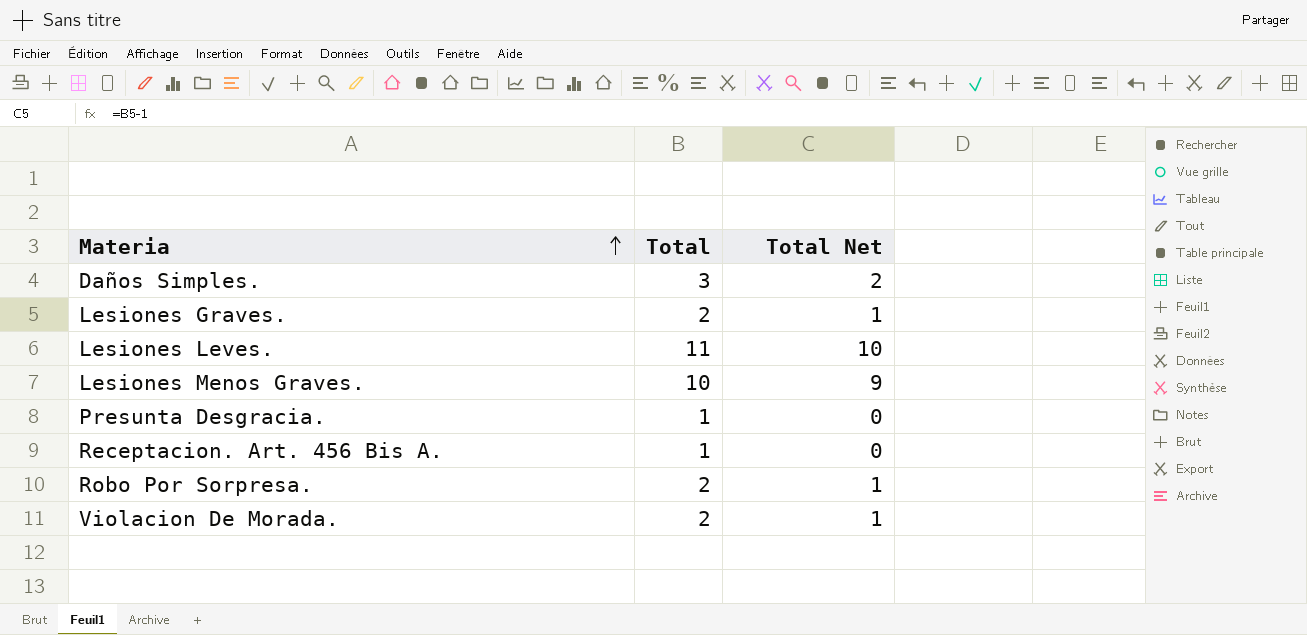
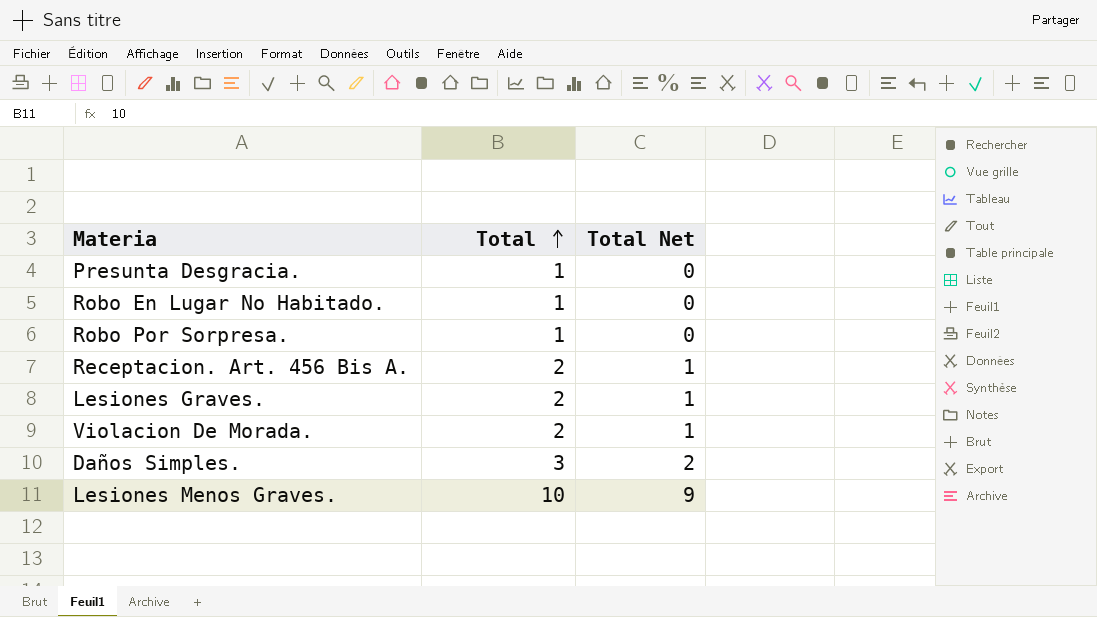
row order: Materia ascending -> Total ascending
row Lesiones Leves.: 11 | 10 -> none
row Robo En Lugar No Habitado.: none -> 1 | 0
Robo Por Sorpresa. | Total: 2 -> 1
Robo Por Sorpresa. | Total Net: 1 -> 0
Receptacion. Art. 456 Bis A. | Total: 1 -> 2
Receptacion. Art. 456 Bis A. | Total Net: 0 -> 1

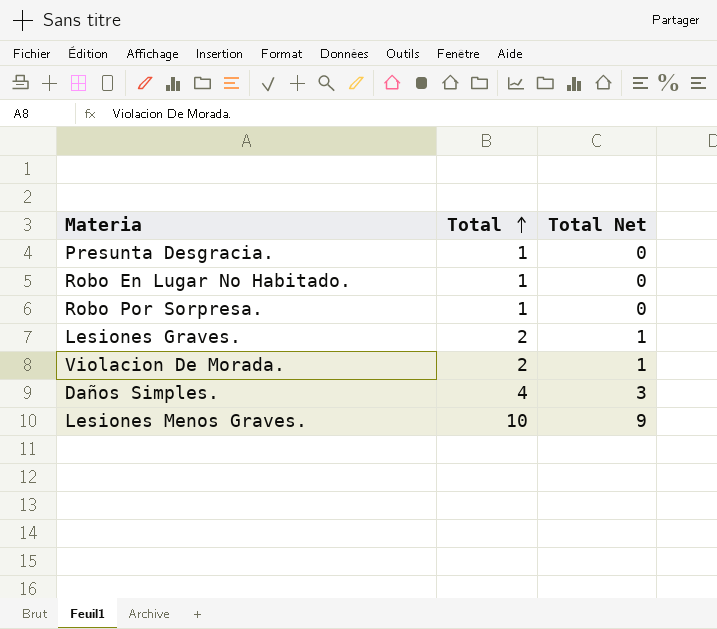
row Receptacion. Art. 456 Bis A.: 2 | 1 -> none
Daños Simples. | Total: 3 -> 4
Daños Simples. | Total Net: 2 -> 3

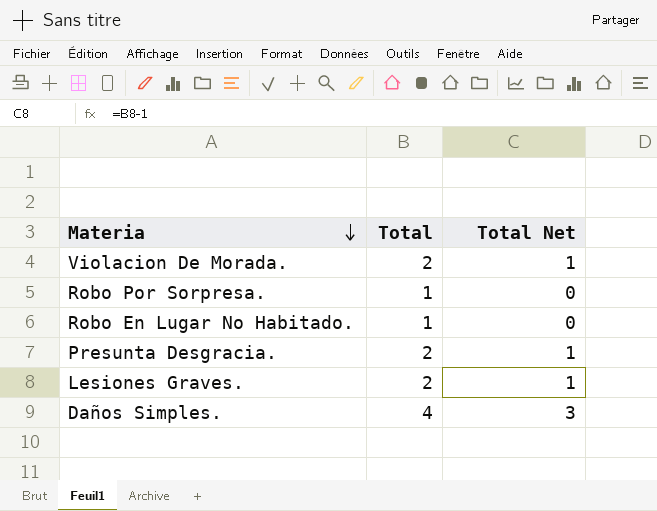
row order: Total ascending -> Materia descending
row Lesiones Menos Graves.: 10 | 9 -> none
Presunta Desgracia. | Total: 1 -> 2
Presunta Desgracia. | Total Net: 0 -> 1

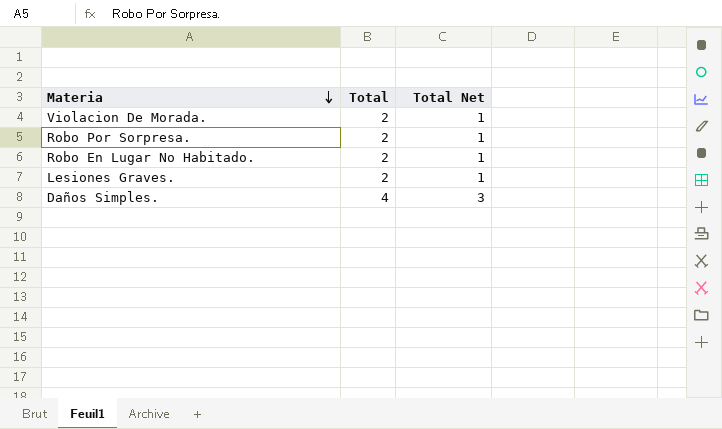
row Presunta Desgracia.: 2 | 1 -> none
Robo Por Sorpresa. | Total: 1 -> 2
Robo Por Sorpresa. | Total Net: 0 -> 1
Robo En Lugar No Habitado. | Total: 1 -> 2
Robo En Lugar No Habitado. | Total Net: 0 -> 1

